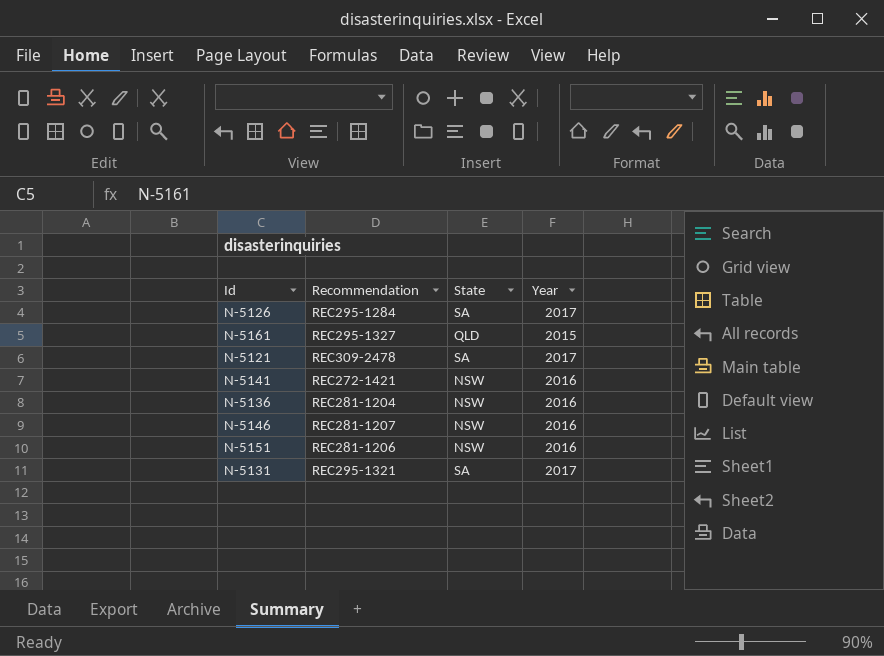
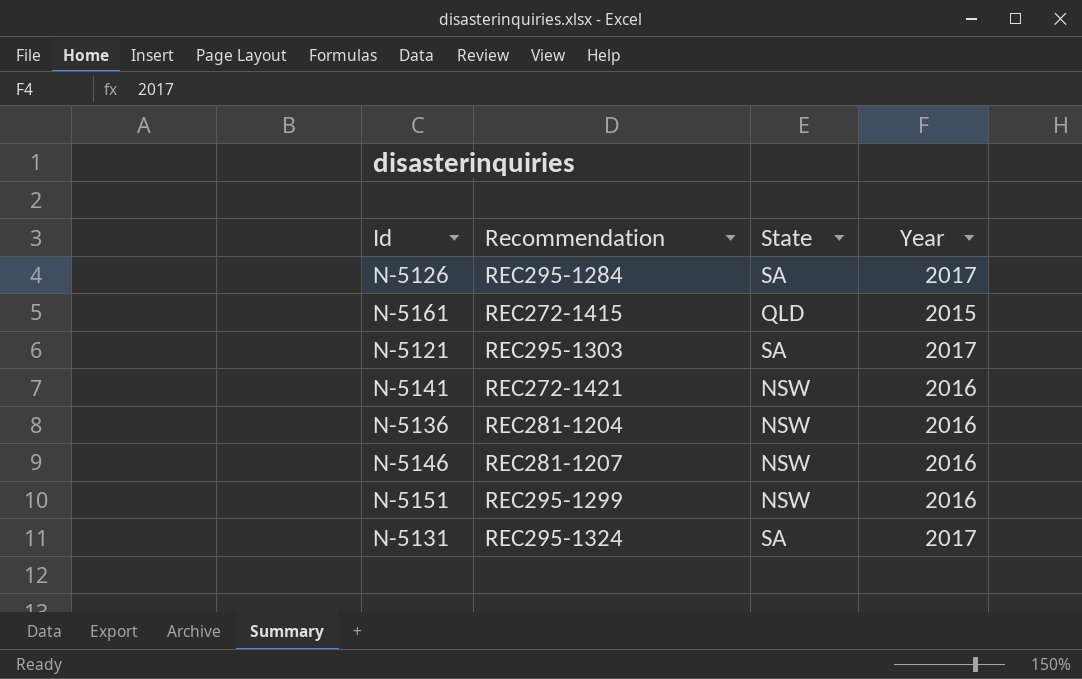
N-5161 | Recommendation: REC295-1327 -> REC272-1415
N-5121 | Recommendation: REC309-2478 -> REC295-1303
N-5151 | Recommendation: REC281-1206 -> REC295-1299
N-5131 | Recommendation: REC295-1321 -> REC295-1324

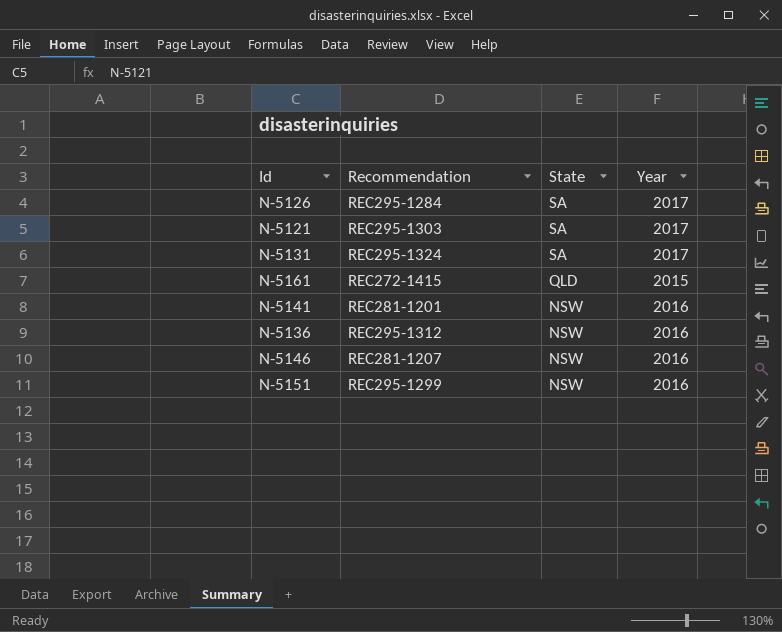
row order: none -> State descending
N-5141 | Recommendation: REC272-1421 -> REC281-1201
N-5136 | Recommendation: REC281-1204 -> REC295-1312

